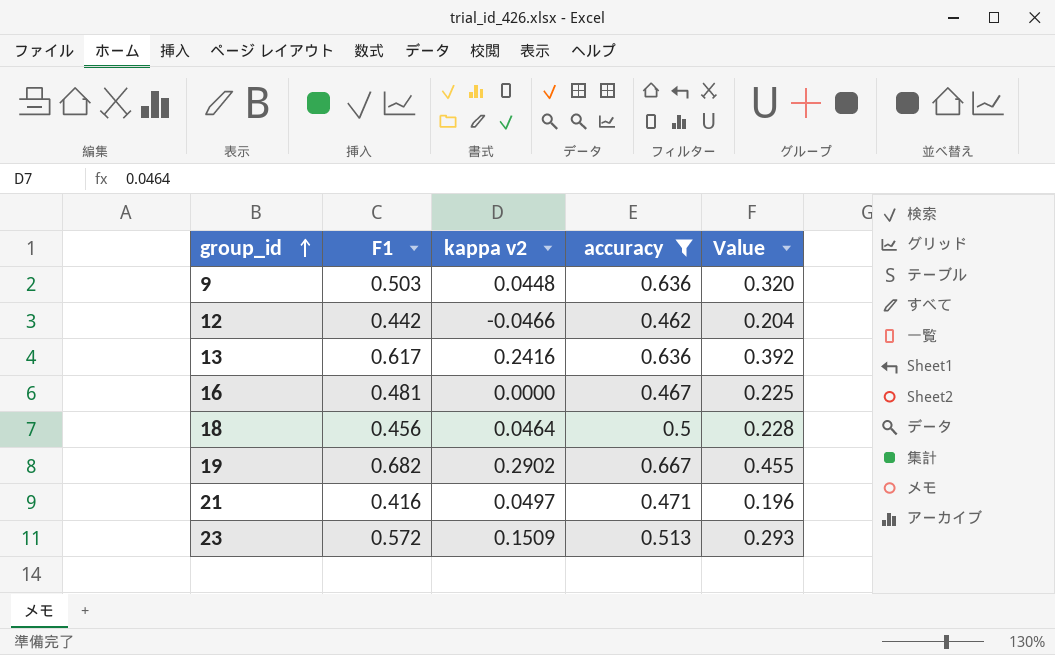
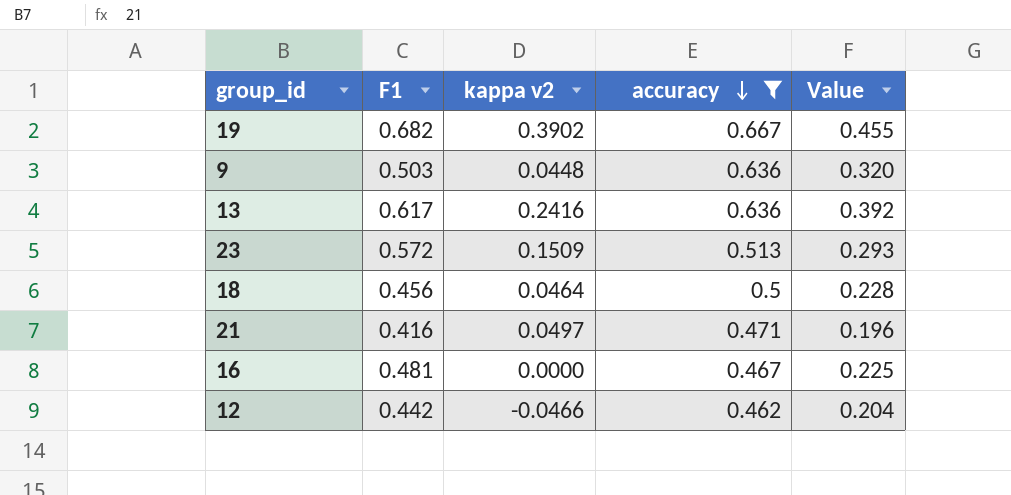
row order: group_id ascending -> accuracy descending
19 | kappa v2: 0.2902 -> 0.3902

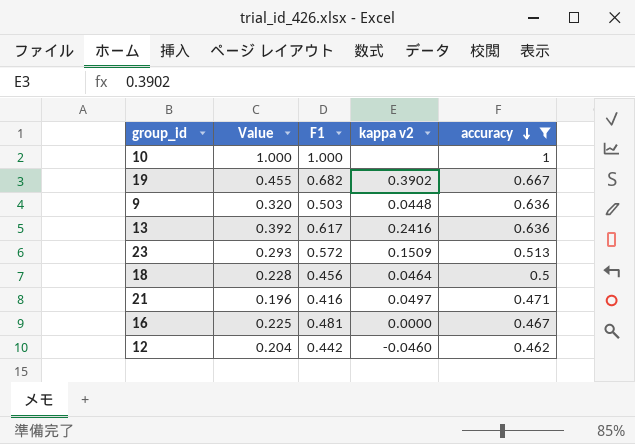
column Value | position: 5 -> 2
row 10: none -> 1.000 | 1.000 | none | 1
12 | kappa v2: -0.0466 -> -0.0460

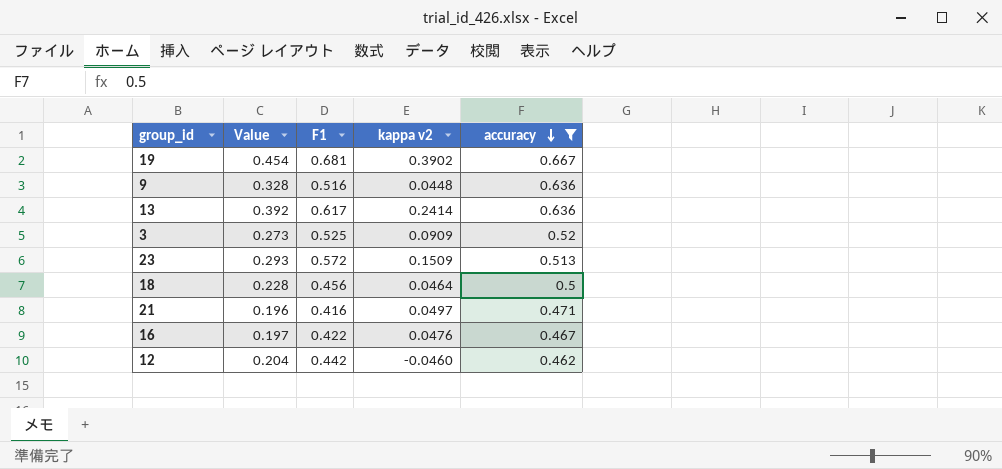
row 10: 1.000 | 1.000 | none | 1 -> none
19 | Value: 0.455 -> 0.454
19 | F1: 0.682 -> 0.681
9 | Value: 0.320 -> 0.328
9 | F1: 0.503 -> 0.516
13 | kappa v2: 0.2416 -> 0.2414
row 3: none -> 0.273 | 0.525 | 0.0909 | 0.52
16 | Value: 0.225 -> 0.197
16 | F1: 0.481 -> 0.422
16 | kappa v2: 0.0000 -> 0.0476

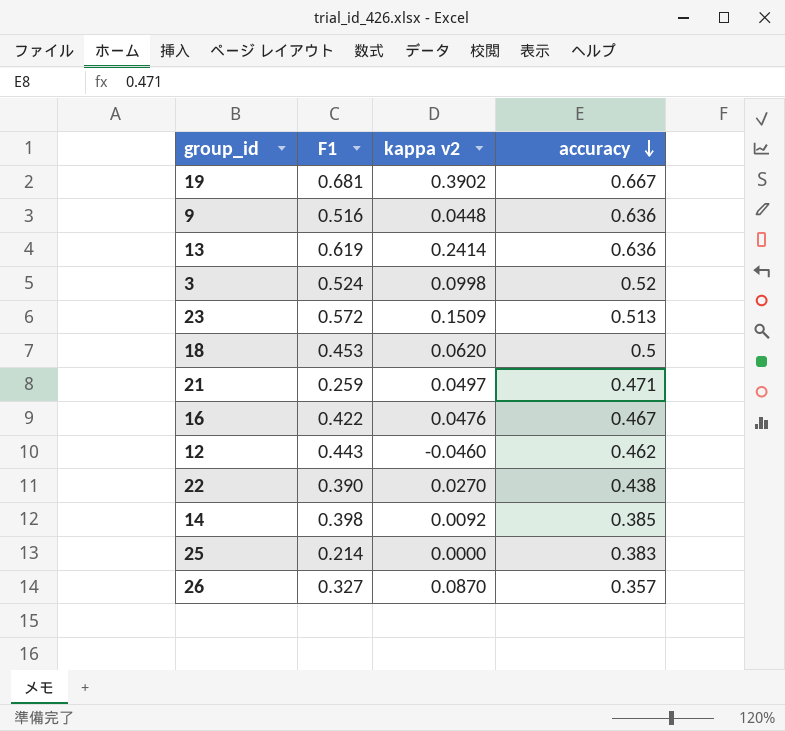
filter: accuracy >= 0.462 -> none
column Value | formula: [F1] * [accuracy] -> none
13 | F1: 0.617 -> 0.619
3 | F1: 0.525 -> 0.524
3 | kappa v2: 0.0909 -> 0.0998
18 | F1: 0.456 -> 0.453
18 | kappa v2: 0.0464 -> 0.0620
21 | F1: 0.416 -> 0.259
12 | F1: 0.442 -> 0.443

